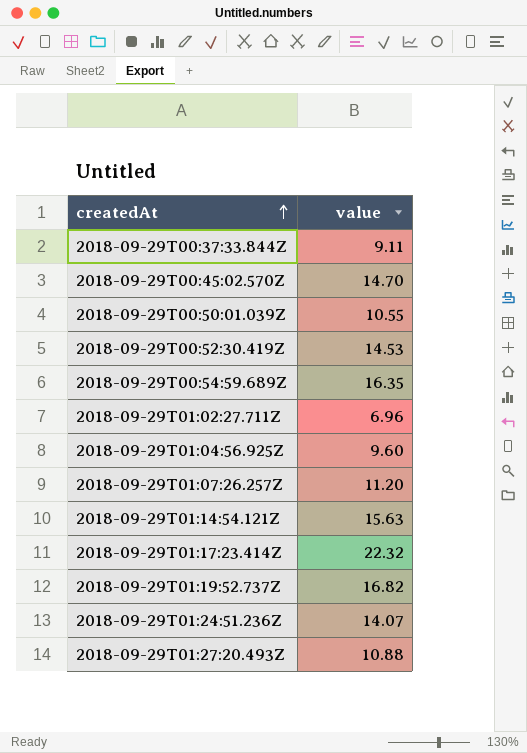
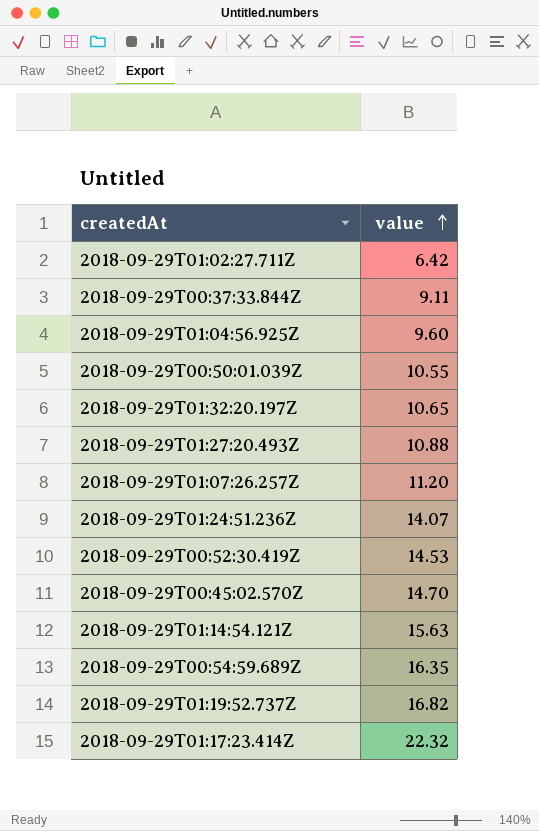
row order: createdAt ascending -> value ascending
2018-09-29T01:02:27.711Z | value: 6.96 -> 6.42
row 2018-09-29T01:32:20.197Z: none -> 10.65

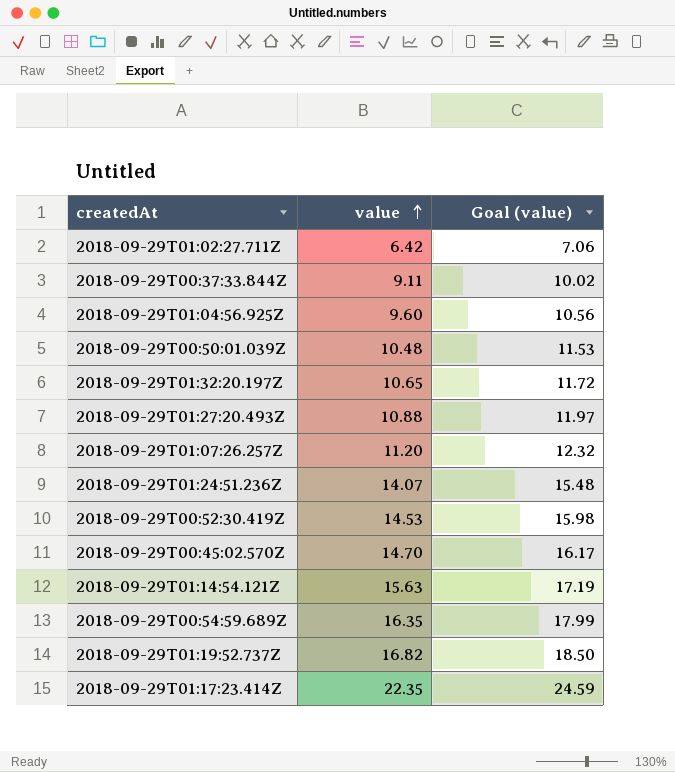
column Goal (value) | formula: none -> [value] * 1.1
2018-09-29T00:50:01.039Z | value: 10.55 -> 10.48
2018-09-29T01:17:23.414Z | value: 22.32 -> 22.35

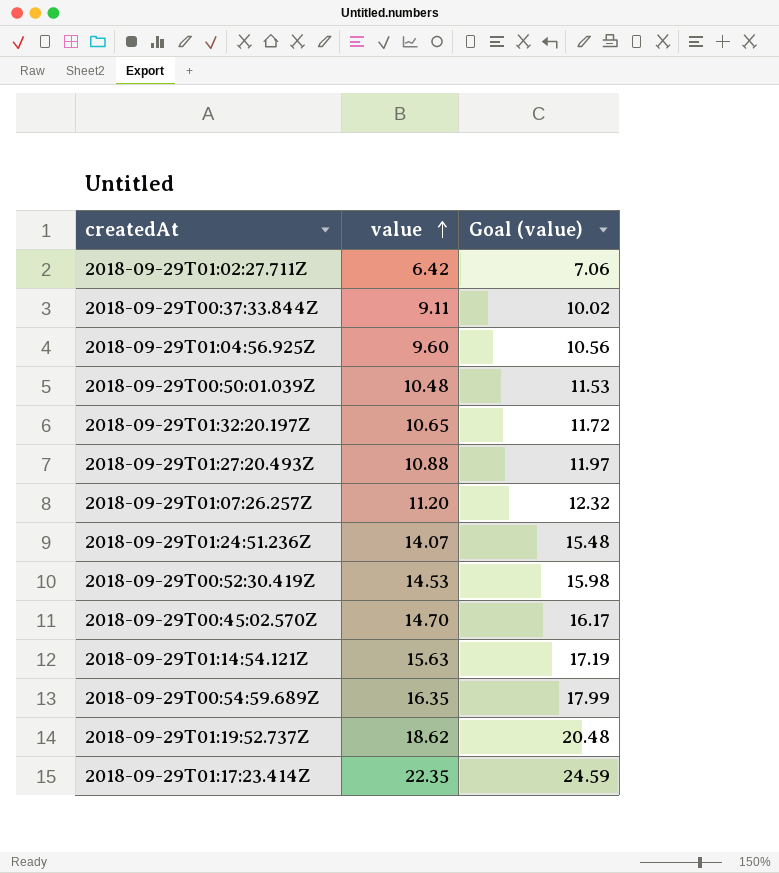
2018-09-29T01:19:52.737Z | value: 16.82 -> 18.62
2018-09-29T01:19:52.737Z | Goal (value): 18.50 -> 20.48

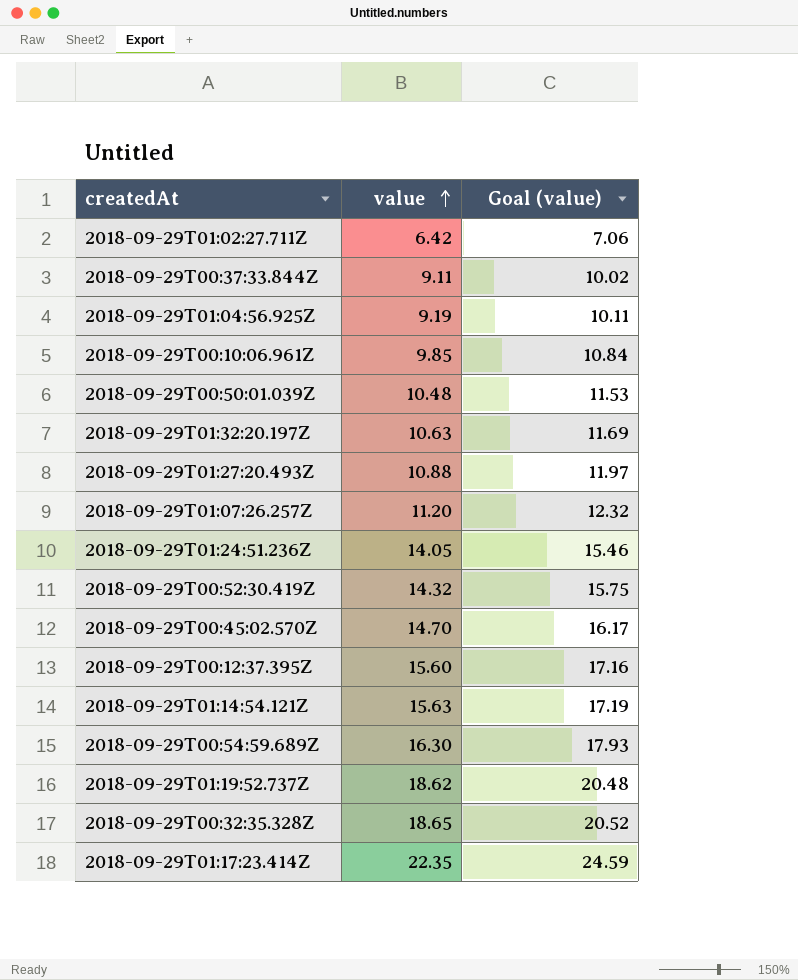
2018-09-29T01:04:56.925Z | value: 9.60 -> 9.19
2018-09-29T01:04:56.925Z | Goal (value): 10.56 -> 10.11
row 2018-09-29T00:10:06.961Z: none -> 9.85 | 10.84
2018-09-29T01:32:20.197Z | value: 10.65 -> 10.63
2018-09-29T01:32:20.197Z | Goal (value): 11.72 -> 11.69
2018-09-29T01:24:51.236Z | value: 14.07 -> 14.05
2018-09-29T01:24:51.236Z | Goal (value): 15.48 -> 15.46
2018-09-29T00:52:30.419Z | value: 14.53 -> 14.32
2018-09-29T00:52:30.419Z | Goal (value): 15.98 -> 15.75
row 2018-09-29T00:12:37.395Z: none -> 15.60 | 17.16
2018-09-29T00:54:59.689Z | value: 16.35 -> 16.30
2018-09-29T00:54:59.689Z | Goal (value): 17.99 -> 17.93
row 2018-09-29T00:32:35.328Z: none -> 18.65 | 20.52

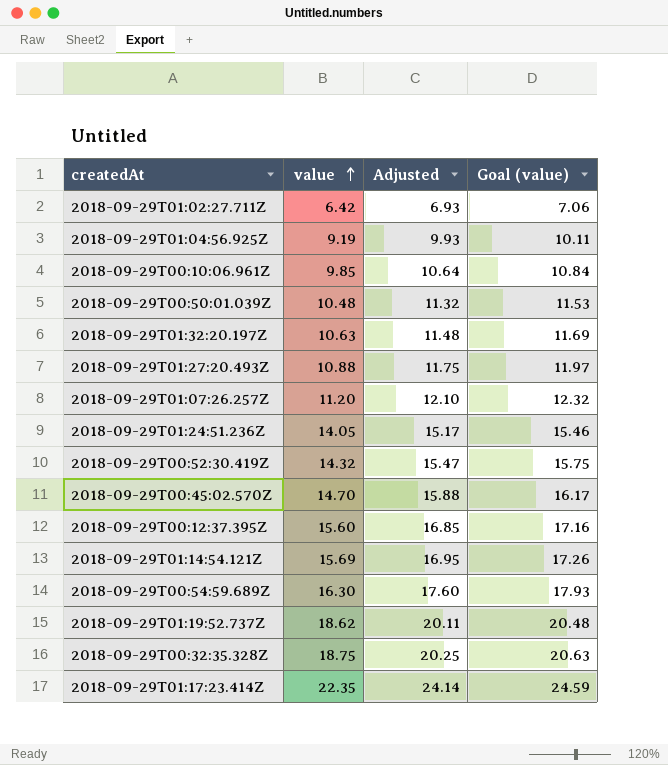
column Adjusted | formula: none -> [value] * 1.08
row 2018-09-29T00:37:33.844Z: 9.11 | 10.02 -> none
2018-09-29T01:14:54.121Z | value: 15.63 -> 15.69
2018-09-29T01:14:54.121Z | Goal (value): 17.19 -> 17.26
2018-09-29T00:32:35.328Z | value: 18.65 -> 18.75
2018-09-29T00:32:35.328Z | Goal (value): 20.52 -> 20.63

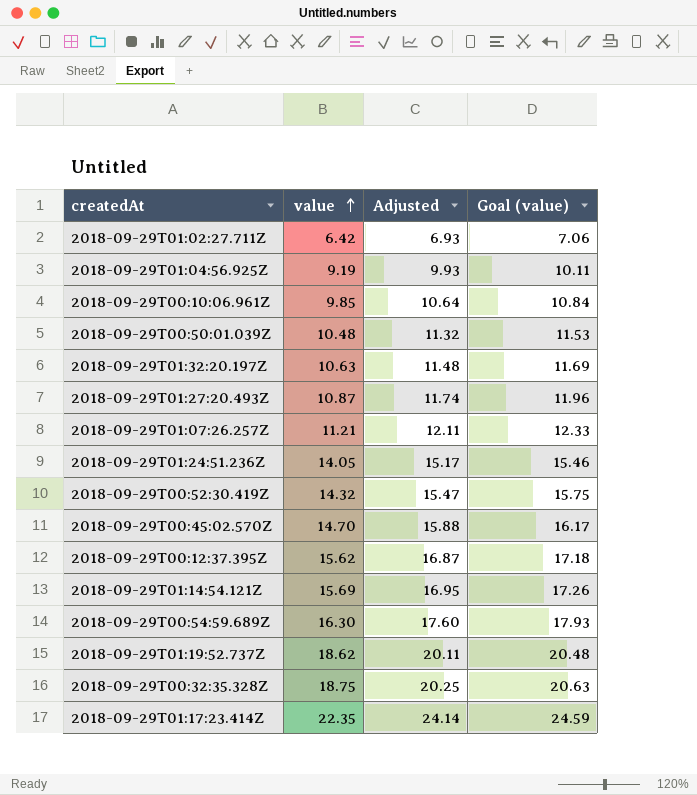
2018-09-29T01:27:20.493Z | value: 10.88 -> 10.87
2018-09-29T01:27:20.493Z | Adjusted: 11.75 -> 11.74
2018-09-29T01:27:20.493Z | Goal (value): 11.97 -> 11.96
2018-09-29T01:07:26.257Z | value: 11.20 -> 11.21
2018-09-29T01:07:26.257Z | Adjusted: 12.10 -> 12.11
2018-09-29T01:07:26.257Z | Goal (value): 12.32 -> 12.33
2018-09-29T00:12:37.395Z | value: 15.60 -> 15.62
2018-09-29T00:12:37.395Z | Adjusted: 16.85 -> 16.87
2018-09-29T00:12:37.395Z | Goal (value): 17.16 -> 17.18

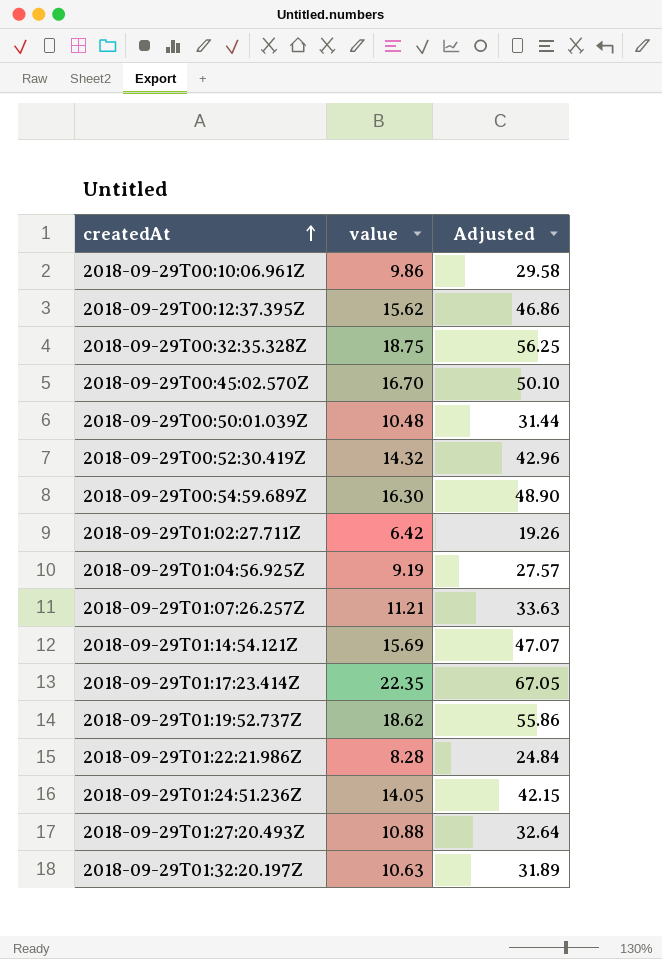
row order: value ascending -> createdAt ascending
column Goal (value) | formula: [value] * 1.1 -> none
column Adjusted | formula: [value] * 1.08 -> [value] * 3
2018-09-29T00:10:06.961Z | value: 9.85 -> 9.86
2018-09-29T00:45:02.570Z | value: 14.70 -> 16.70
row 2018-09-29T01:22:21.986Z: none -> 8.28 | 24.84
2018-09-29T01:27:20.493Z | value: 10.87 -> 10.88

